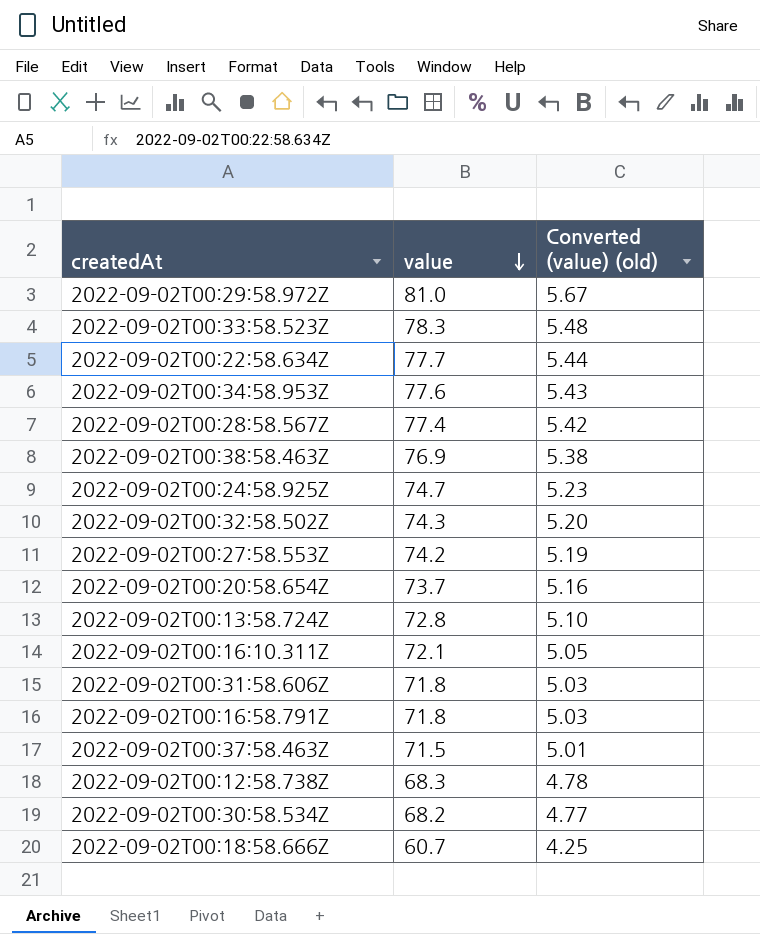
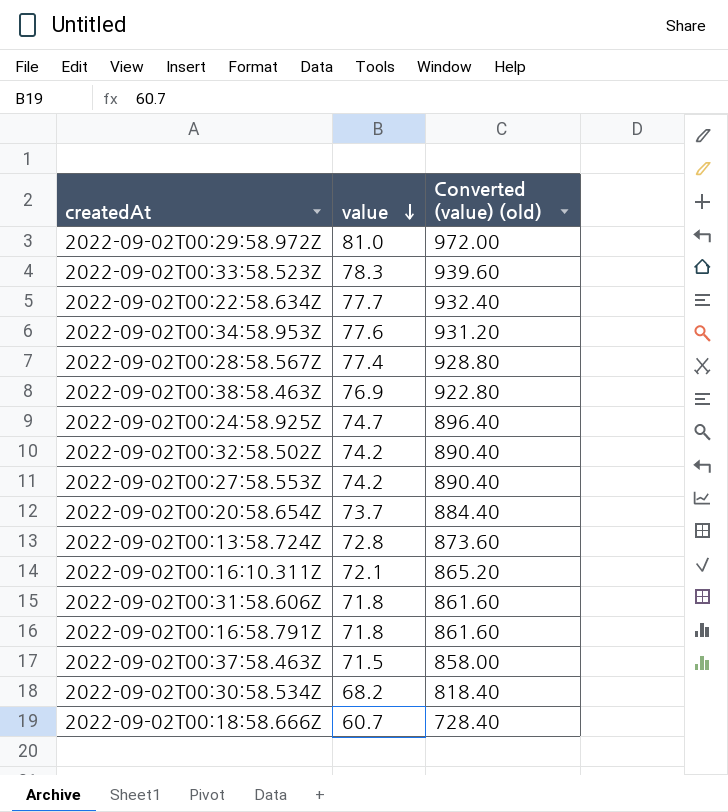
column Converted (value) (old) | formula: [value] * 0.07 -> [value] * 12
row 2022-09-02T00:12:58.738Z: 68.3 | 4.78 -> none
2022-09-02T00:32:58.502Z | value: 74.3 -> 74.2

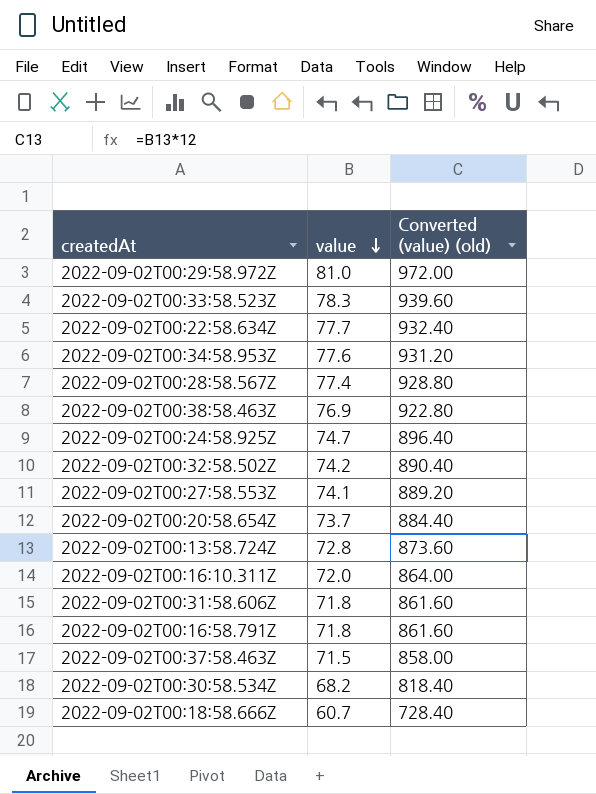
2022-09-02T00:27:58.553Z | value: 74.2 -> 74.1
2022-09-02T00:27:58.553Z | Converted (value) (old): 890.40 -> 889.20
2022-09-02T00:16:10.311Z | value: 72.1 -> 72.0
2022-09-02T00:16:10.311Z | Converted (value) (old): 865.20 -> 864.00

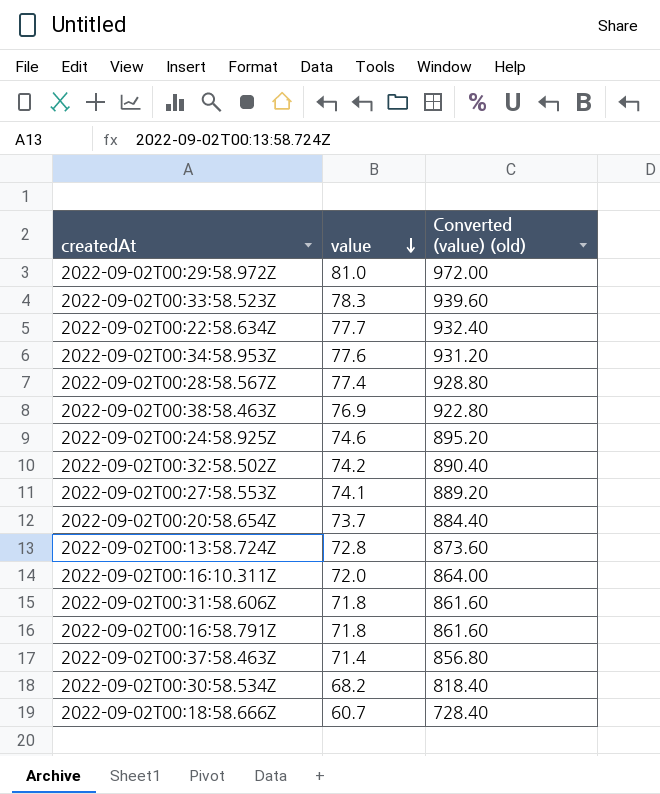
2022-09-02T00:24:58.925Z | value: 74.7 -> 74.6
2022-09-02T00:24:58.925Z | Converted (value) (old): 896.40 -> 895.20
2022-09-02T00:37:58.463Z | value: 71.5 -> 71.4
2022-09-02T00:37:58.463Z | Converted (value) (old): 858.00 -> 856.80

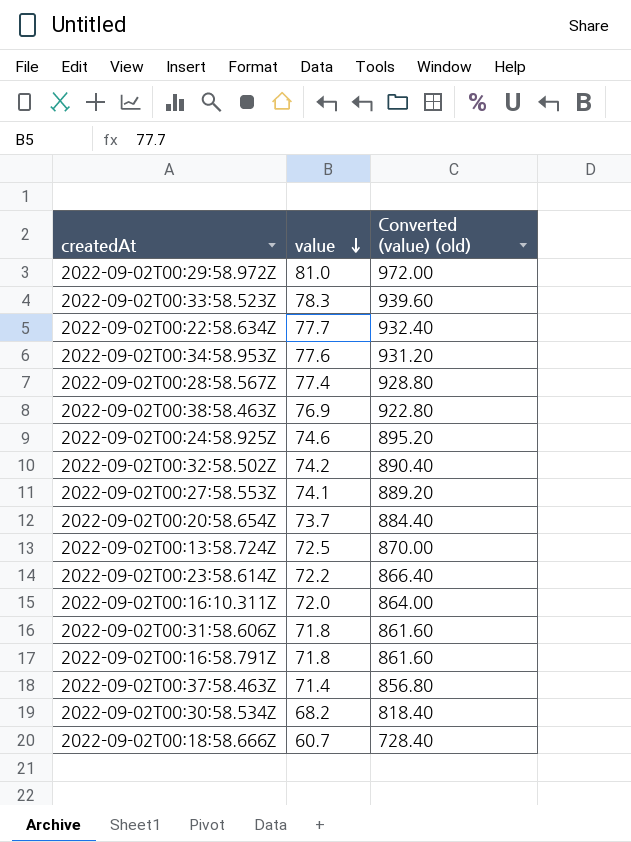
2022-09-02T00:13:58.724Z | value: 72.8 -> 72.5
2022-09-02T00:13:58.724Z | Converted (value) (old): 873.60 -> 870.00
row 2022-09-02T00:23:58.614Z: none -> 72.2 | 866.40

